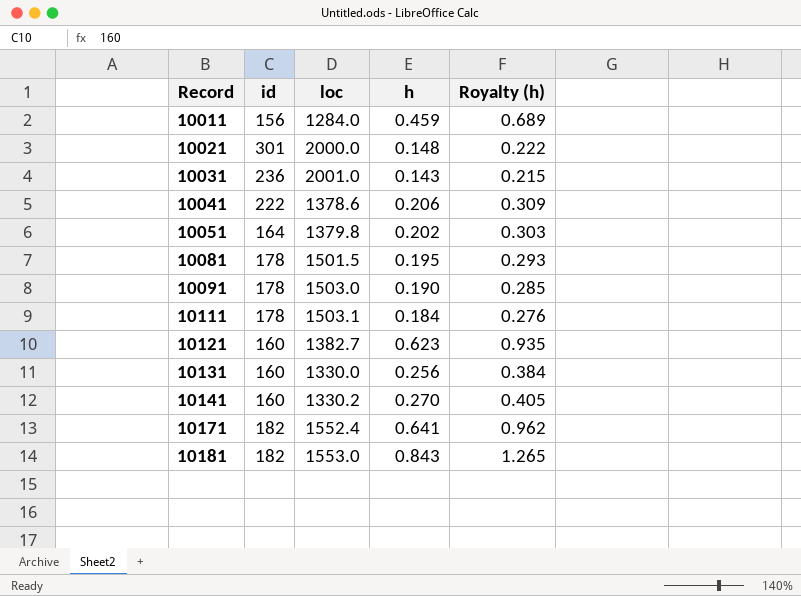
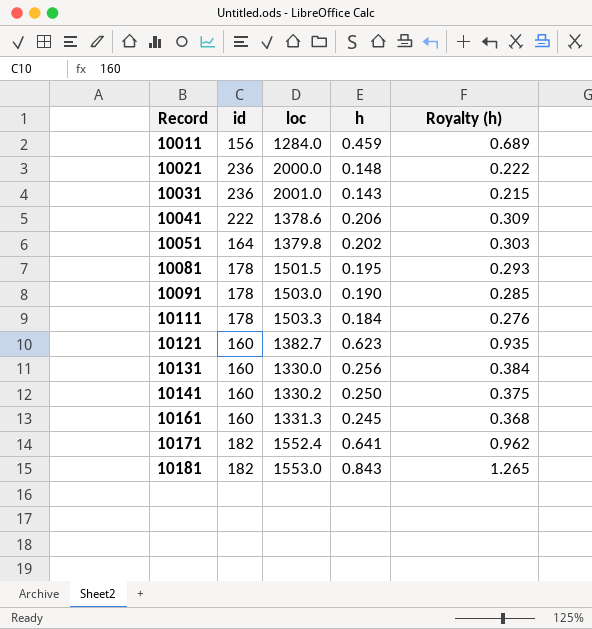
10021 | id: 301 -> 236
10111 | loc: 1503.1 -> 1503.3
10141 | h: 0.270 -> 0.250
10141 | Royalty (h): 0.405 -> 0.375
row 10161: none -> 160 | 1331.3 | 0.245 | 0.368

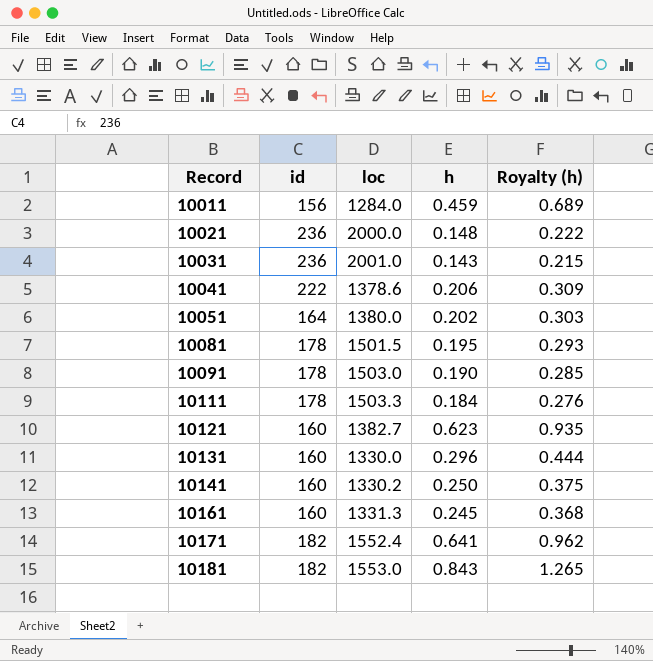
10051 | loc: 1379.8 -> 1380.0
10131 | h: 0.256 -> 0.296
10131 | Royalty (h): 0.384 -> 0.444

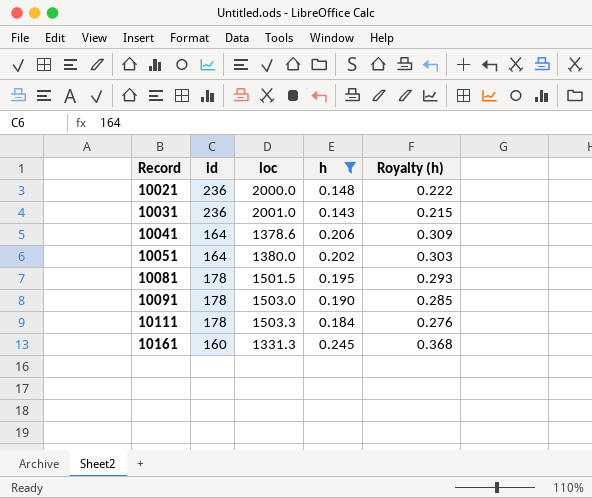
filter: none -> h <= 0.245
10041 | id: 222 -> 164

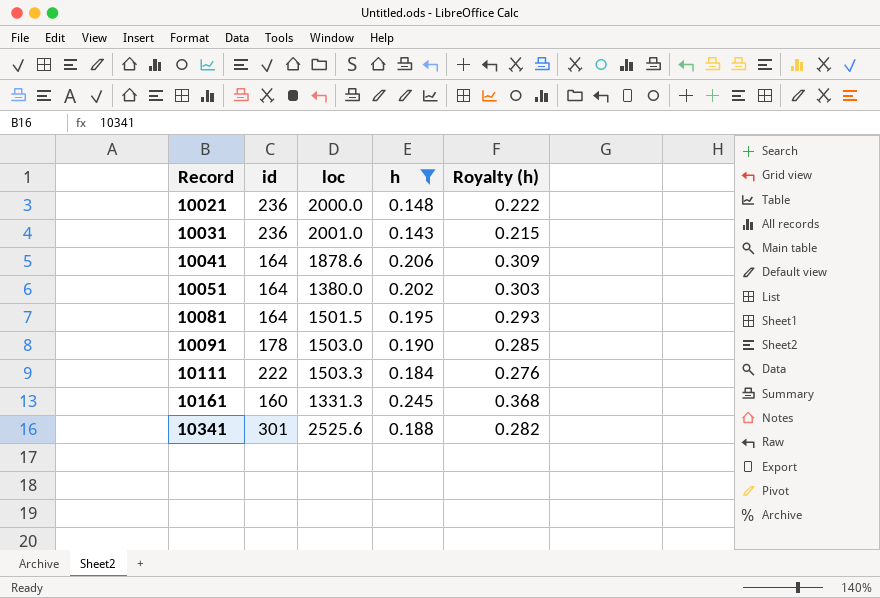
10041 | loc: 1378.6 -> 1878.6
10081 | id: 178 -> 164
10111 | id: 178 -> 222
row 10341: none -> 301 | 2525.6 | 0.188 | 0.282

